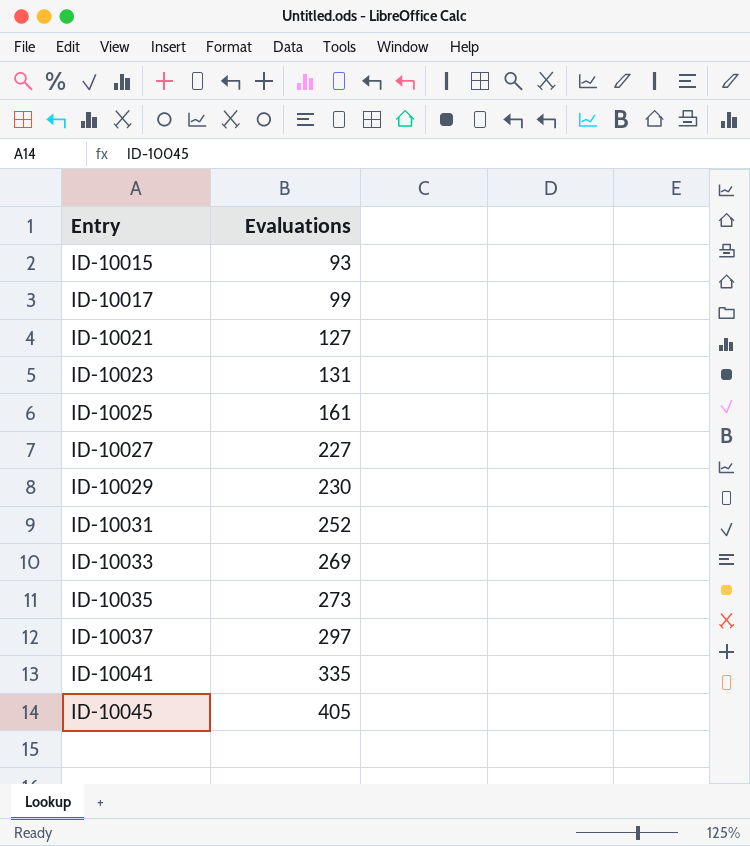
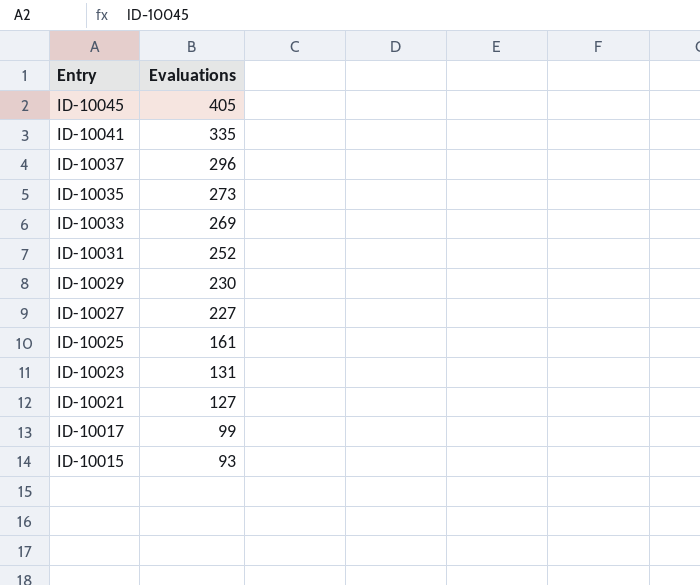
row order: Entry ascending -> Entry descending
ID-10037 | Evaluations: 297 -> 296

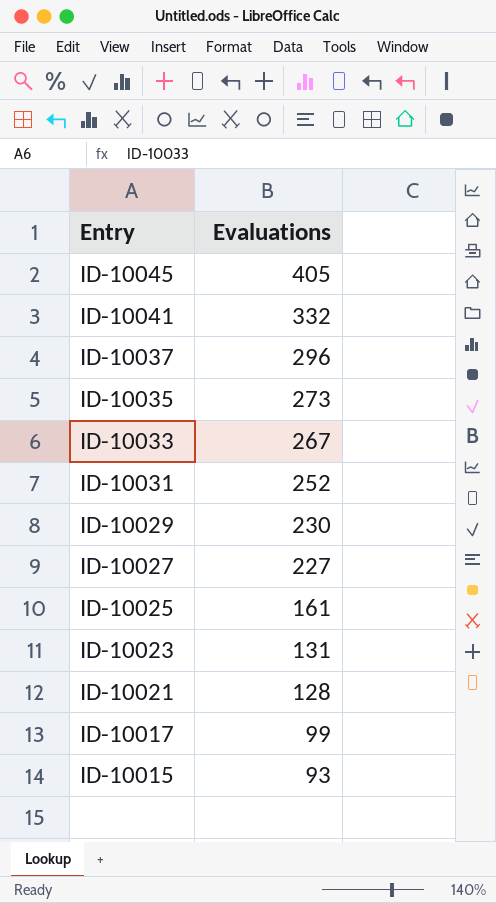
ID-10041 | Evaluations: 335 -> 332
ID-10033 | Evaluations: 269 -> 267
ID-10021 | Evaluations: 127 -> 128

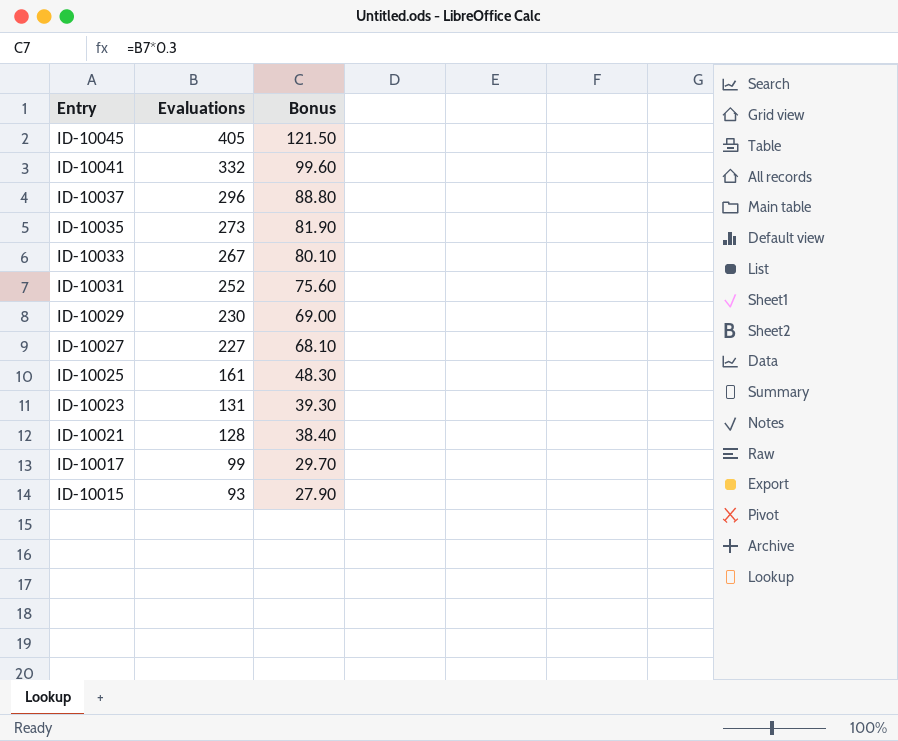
column Bonus | formula: none -> [Evaluations] * 0.3

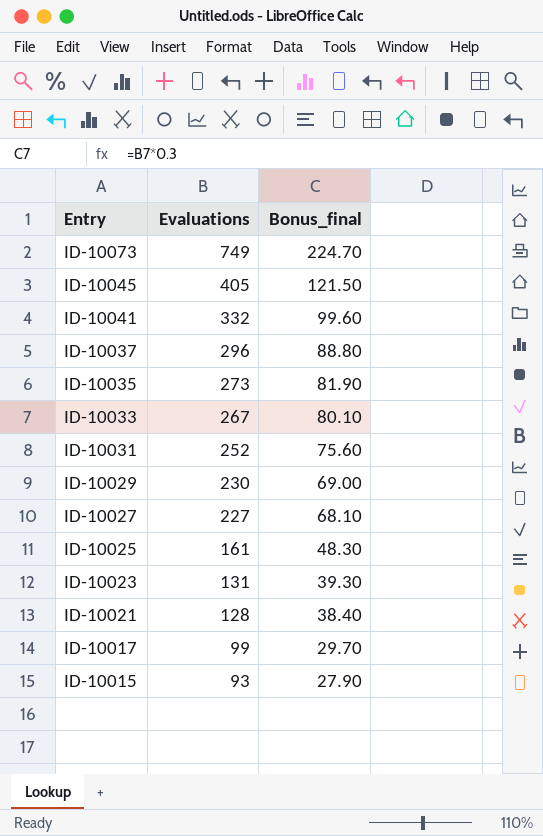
column name: Bonus -> Bonus_final
row ID-10073: none -> 749 | 224.70

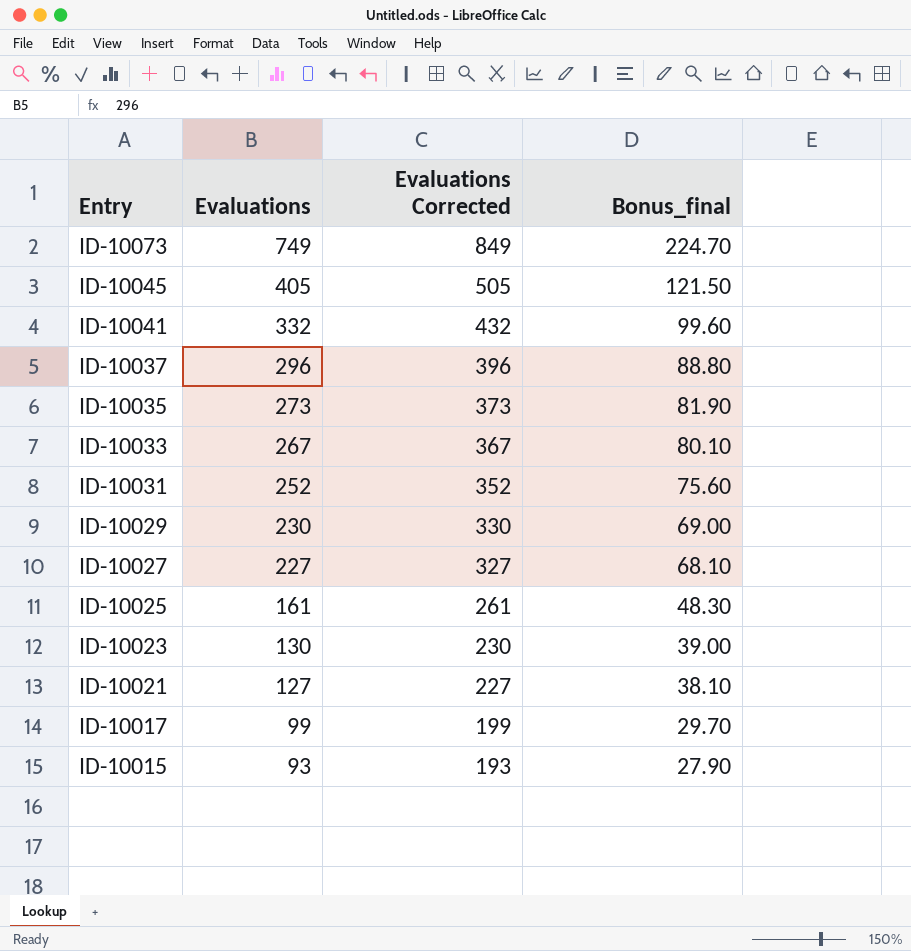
column Evaluations Corrected | formula: none -> [Evaluations] + 100
ID-10023 | Evaluations: 131 -> 130
ID-10023 | Bonus_final: 39.30 -> 39.00
ID-10021 | Evaluations: 128 -> 127
ID-10021 | Bonus_final: 38.40 -> 38.10

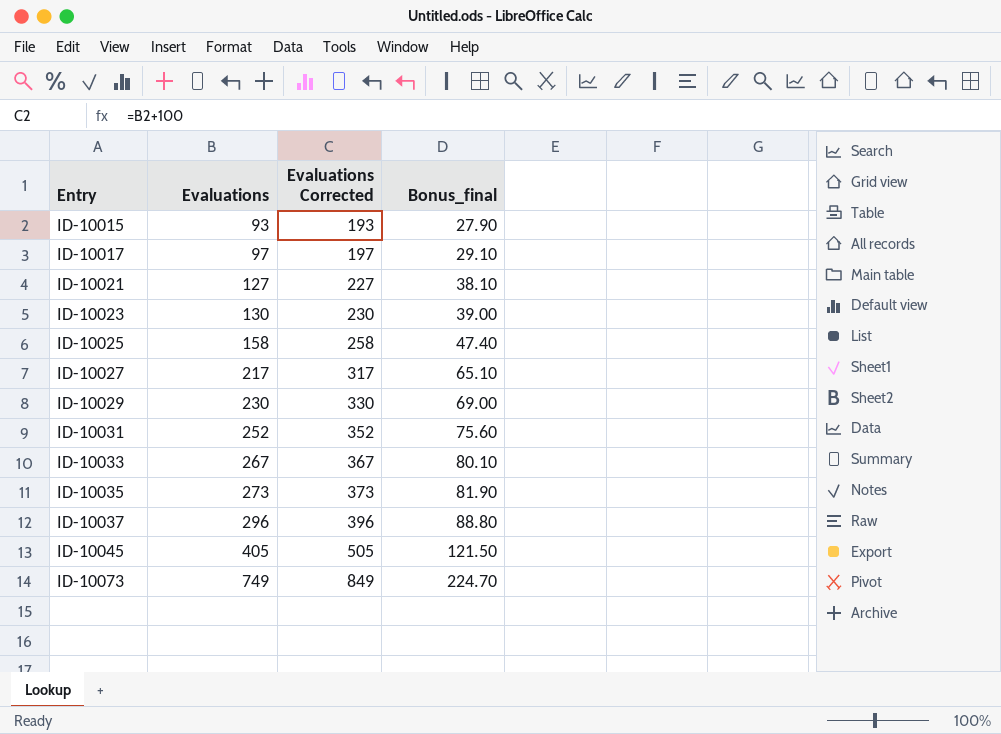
row order: Entry descending -> Entry ascending
row ID-10041: 332 | 432 | 99.60 -> none
ID-10017 | Evaluations: 99 -> 97
ID-10017 | Evaluations Corrected: 199 -> 197
ID-10017 | Bonus_final: 29.70 -> 29.10
ID-10025 | Evaluations: 161 -> 158
ID-10025 | Evaluations Corrected: 261 -> 258
ID-10025 | Bonus_final: 48.30 -> 47.40
ID-10027 | Evaluations: 227 -> 217
ID-10027 | Evaluations Corrected: 327 -> 317
ID-10027 | Bonus_final: 68.10 -> 65.10

